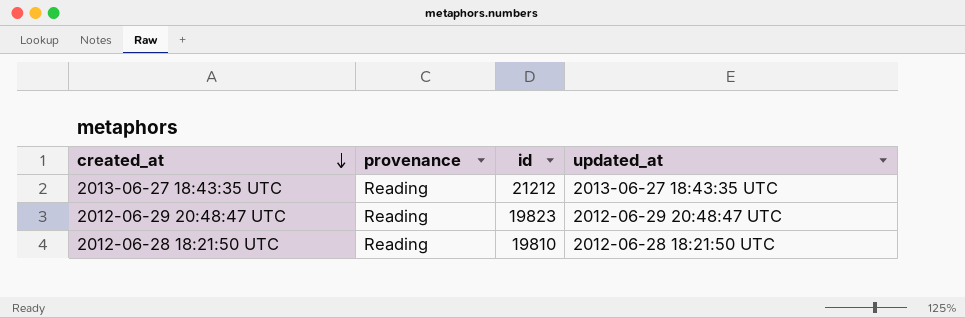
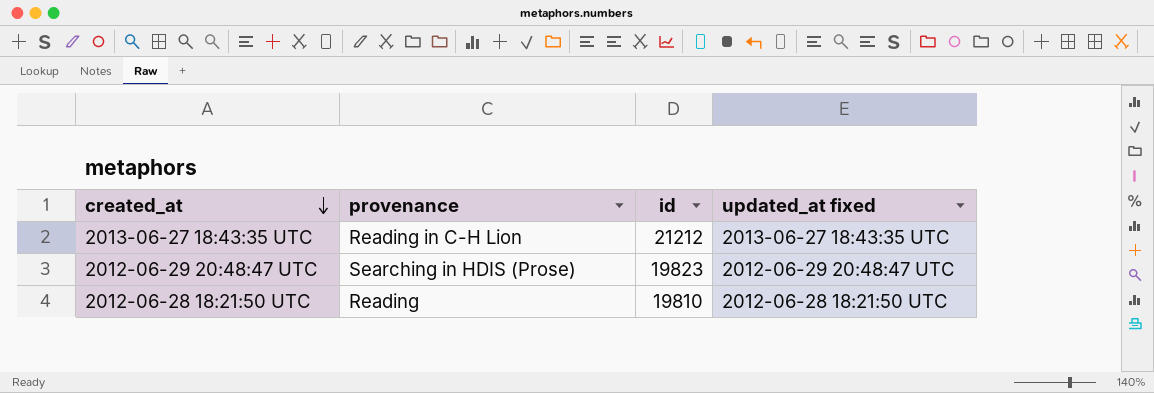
column name: updated_at -> updated_at fixed
2013-06-27 18:43:35 UTC | provenance: Reading -> Reading in C-H Lion
2012-06-29 20:48:47 UTC | provenance: Reading -> Searching in HDIS (Prose)

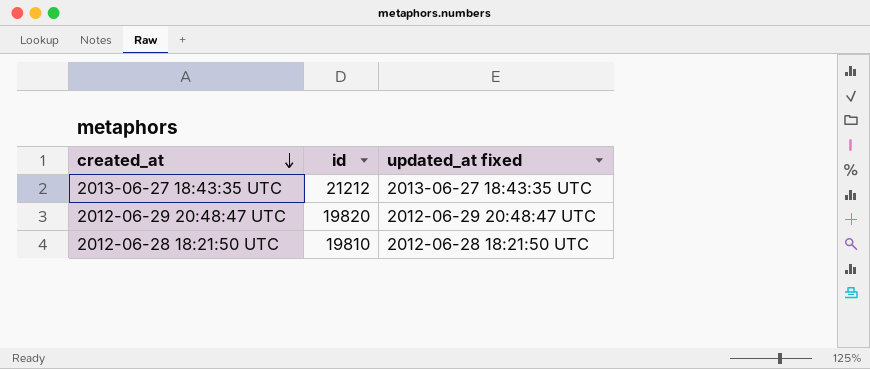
column provenance | position: 2 -> none
2012-06-29 20:48:47 UTC | id: 19823 -> 19820

